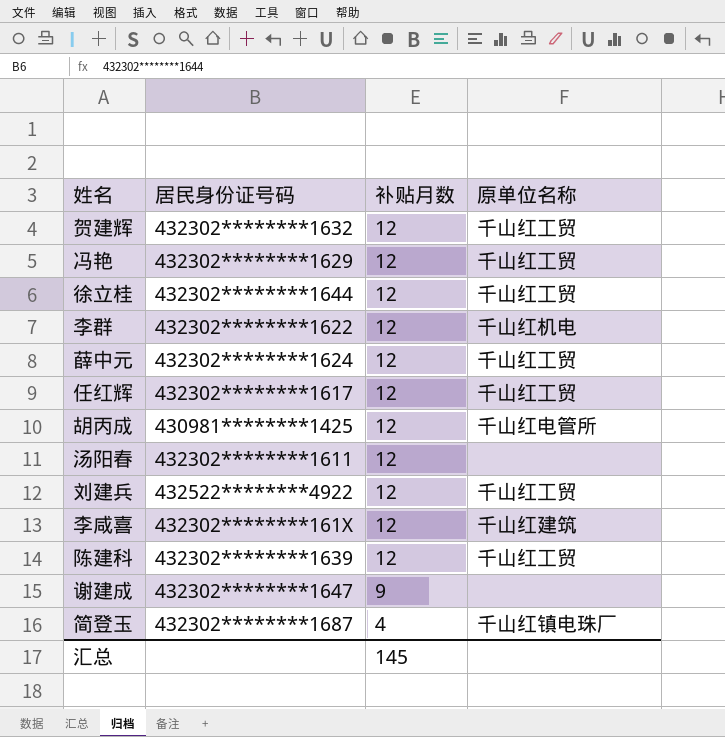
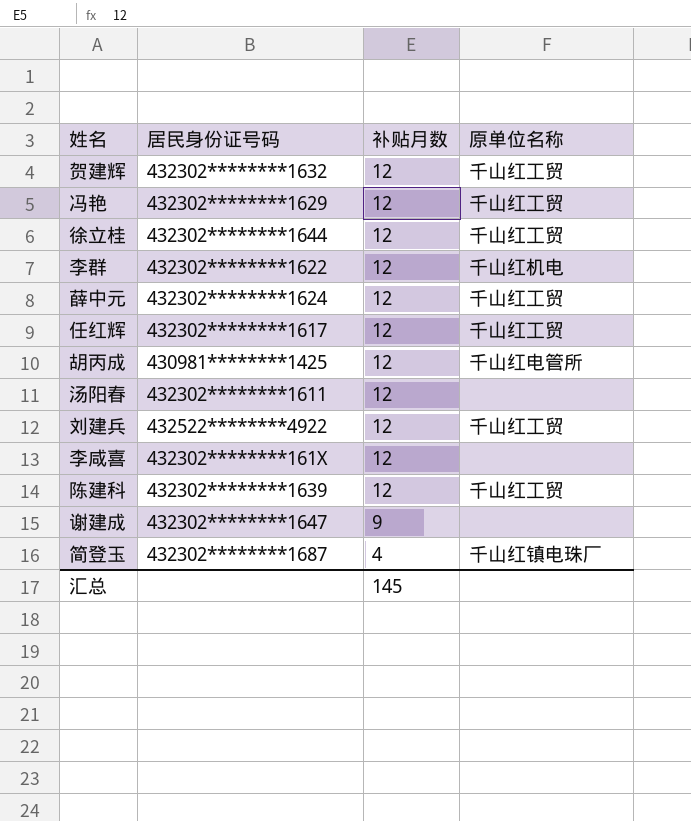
李咸喜 | 原单位名称: 千山红建筑 -> none

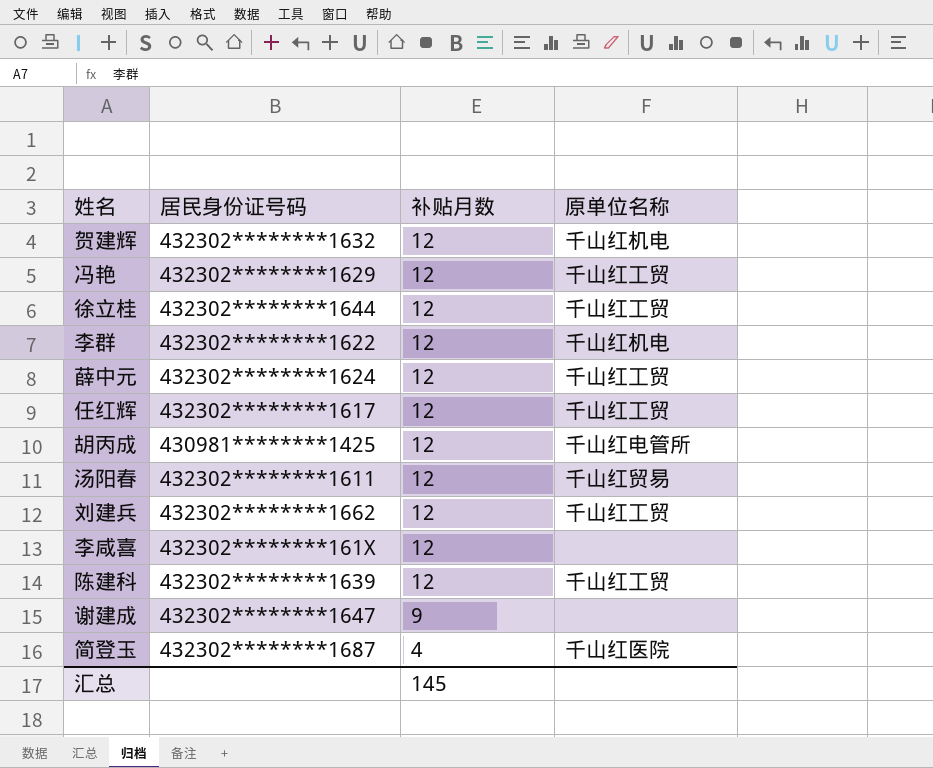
贺建辉 | 原单位名称: 千山红工贸 -> 千山红机电
汤阳春 | 原单位名称: none -> 千山红贸易
刘建兵 | 居民身份证号码: 432522********4922 -> 432302********1662
简登玉 | 原单位名称: 千山红镇电珠厂 -> 千山红医院

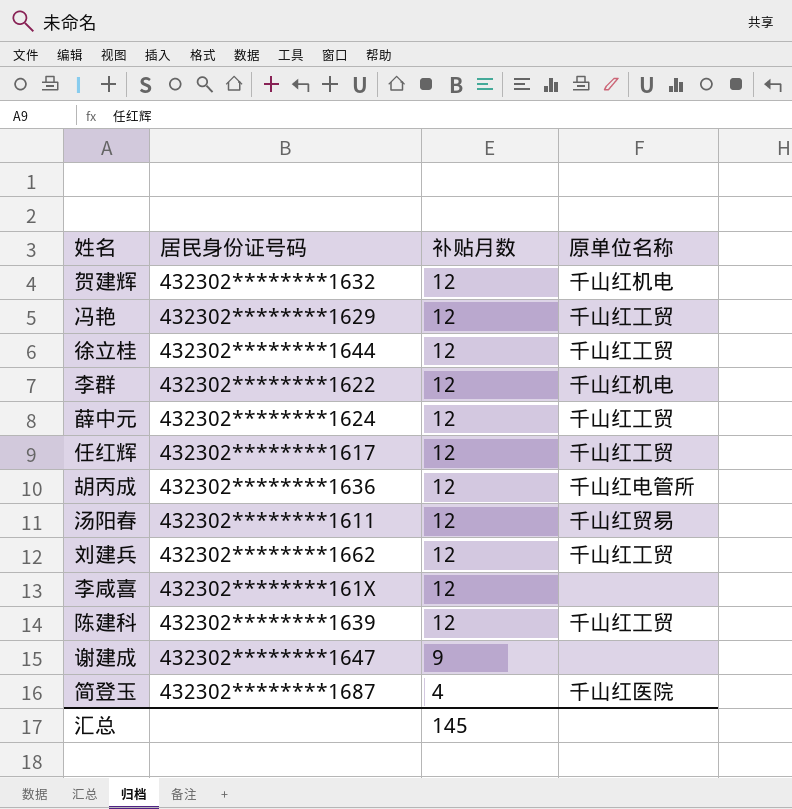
胡丙成 | 居民身份证号码: 430981********1425 -> 432302********1636

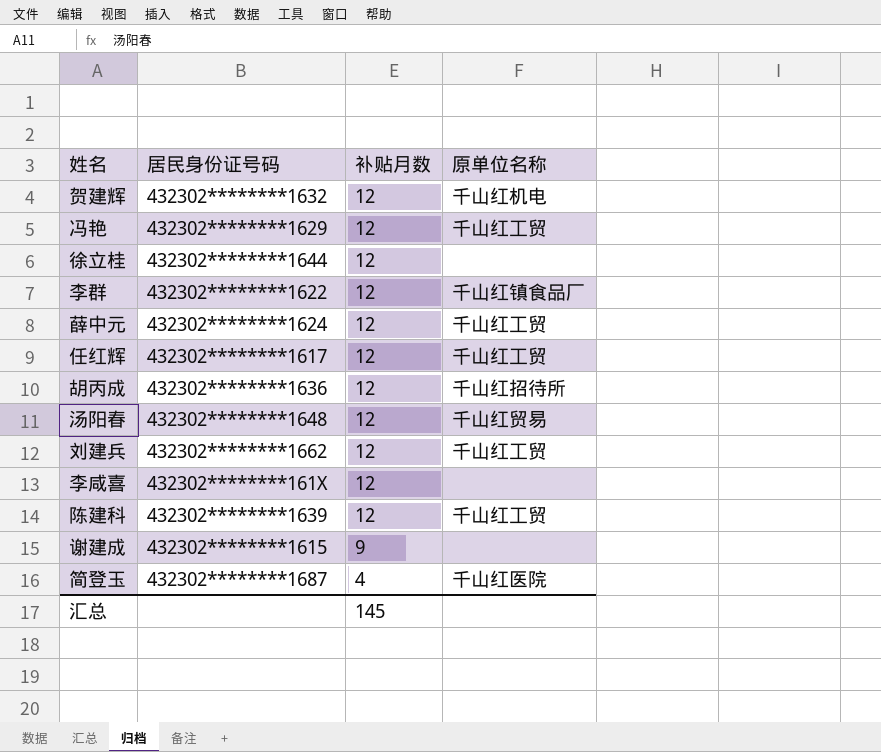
徐立桂 | 原单位名称: 千山红工贸 -> none
李群 | 原单位名称: 千山红机电 -> 千山红镇食品厂
胡丙成 | 原单位名称: 千山红电管所 -> 千山红招待所
汤阳春 | 居民身份证号码: 432302********1611 -> 432302********1648
谢建成 | 居民身份证号码: 432302********1647 -> 432302********1615

